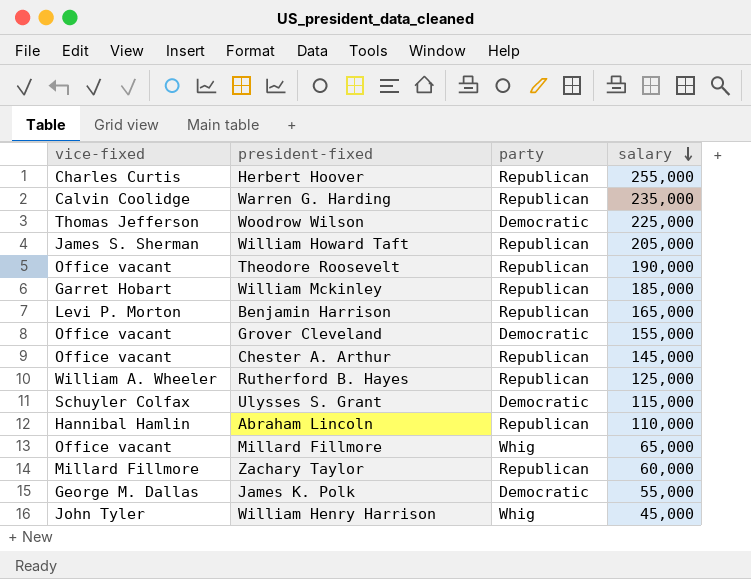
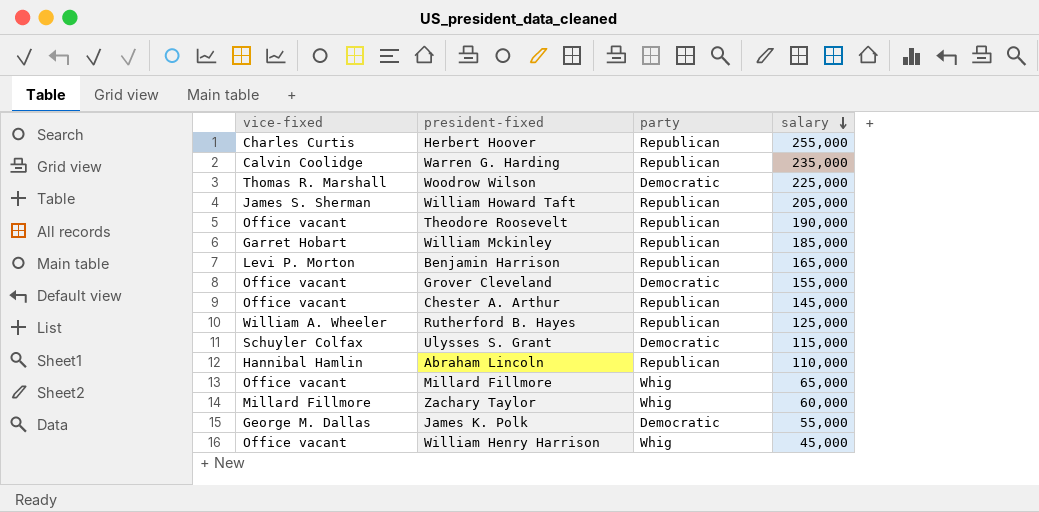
Woodrow Wilson | vice-fixed: Thomas Jefferson -> Thomas R. Marshall
Zachary Taylor | party: Republican -> Whig
William Henry Harrison | vice-fixed: John Tyler -> Office vacant

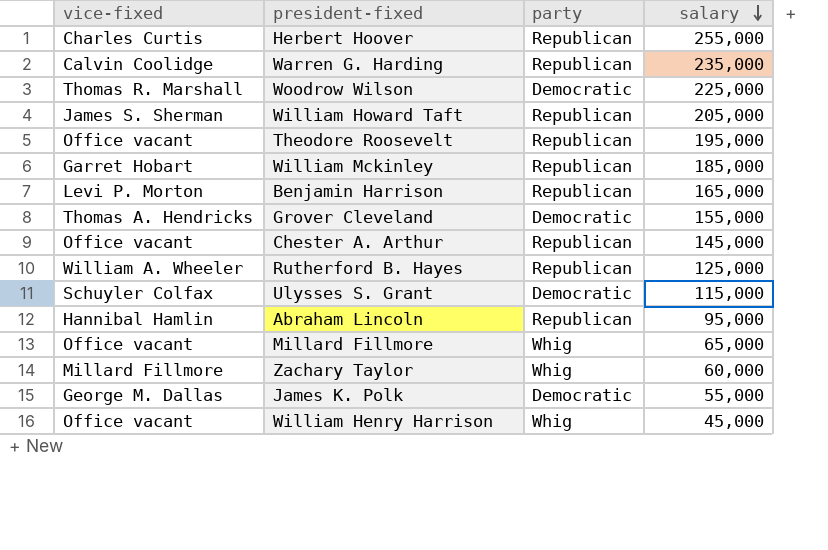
Theodore Roosevelt | salary: 190,000 -> 195,000
Grover Cleveland | vice-fixed: Office vacant -> Thomas A. Hendricks
Abraham Lincoln | salary: 110,000 -> 95,000

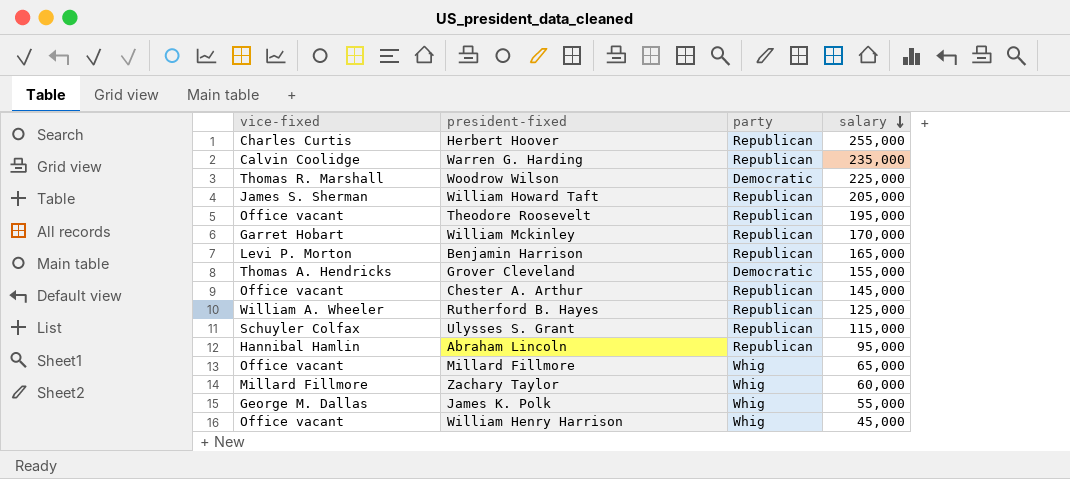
William Mckinley | salary: 185,000 -> 170,000
Ulysses S. Grant | party: Democratic -> Republican
James K. Polk | party: Democratic -> Whig

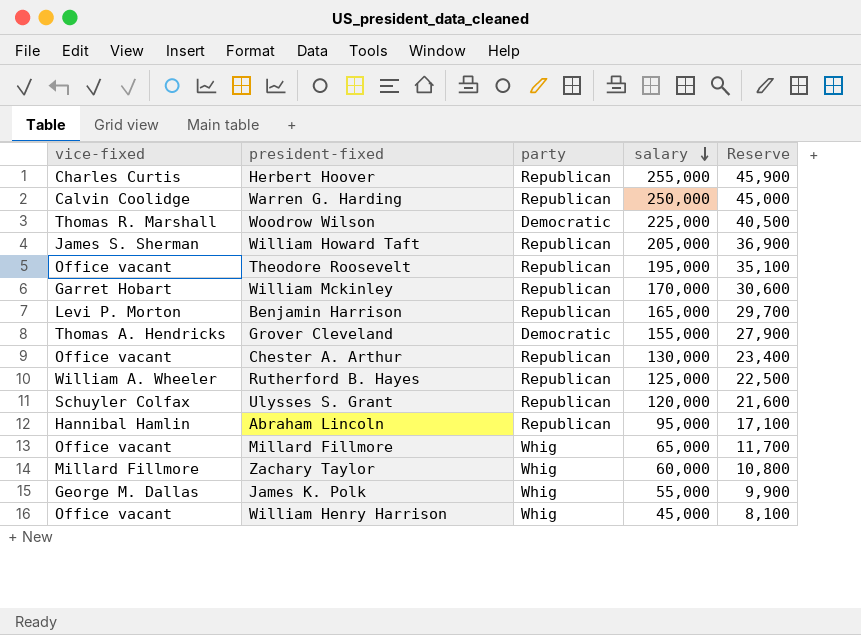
column Reserve | formula: none -> [salary] * 0.18
Warren G. Harding | salary: 235,000 -> 250,000
Chester A. Arthur | salary: 145,000 -> 130,000
Ulysses S. Grant | salary: 115,000 -> 120,000

